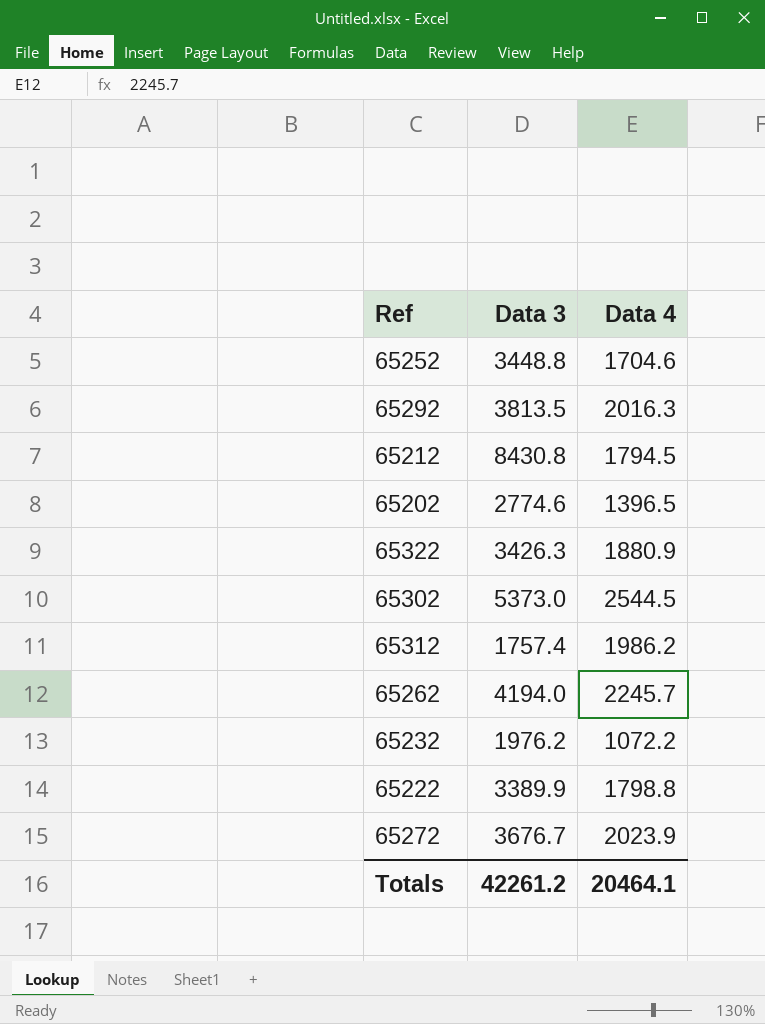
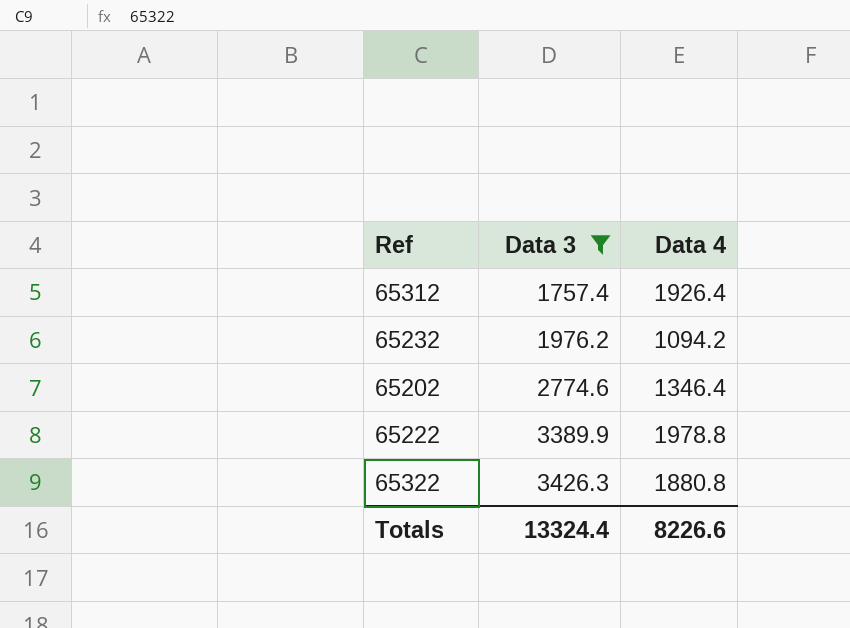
filter: none -> Data 3 <= 3426.3
row order: none -> Data 3 ascending
65312 | Data 4: 1986.2 -> 1926.4
65232 | Data 4: 1072.2 -> 1094.2
65202 | Data 4: 1396.5 -> 1346.4
65222 | Data 4: 1798.8 -> 1978.8
65322 | Data 4: 1880.9 -> 1880.8
Totals | Data 3: 42261.2 -> 13324.4
Totals | Data 4: 20464.1 -> 8226.6

